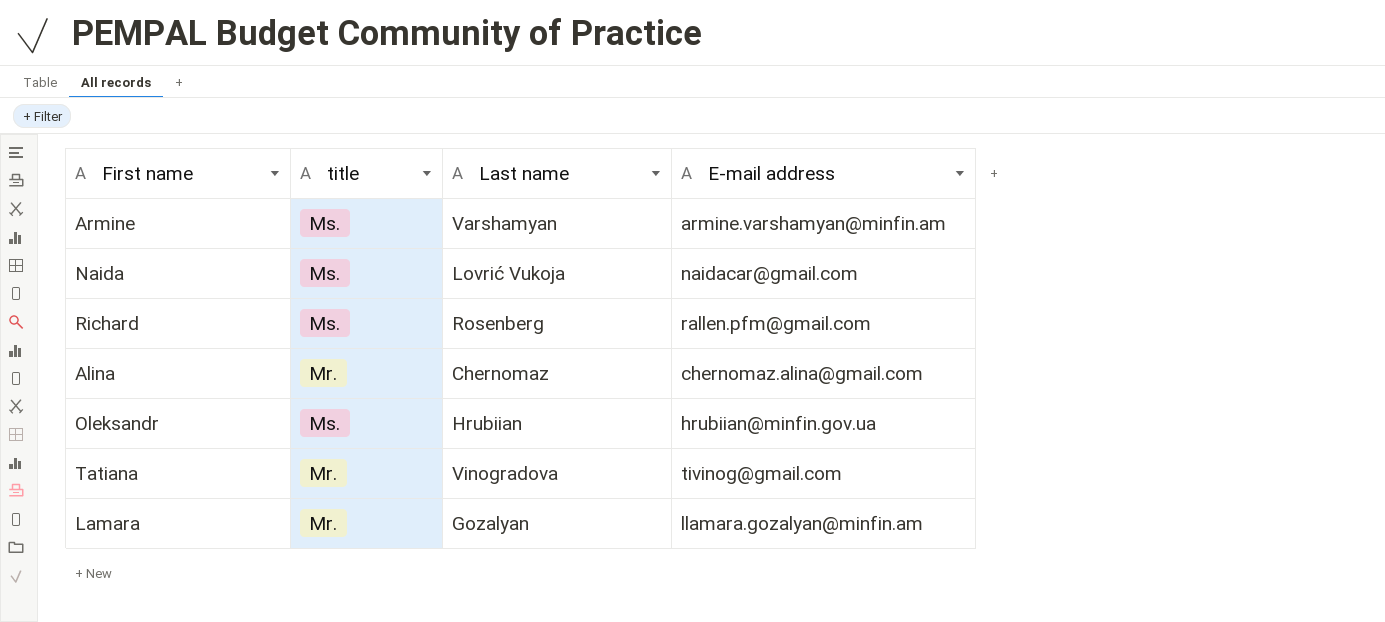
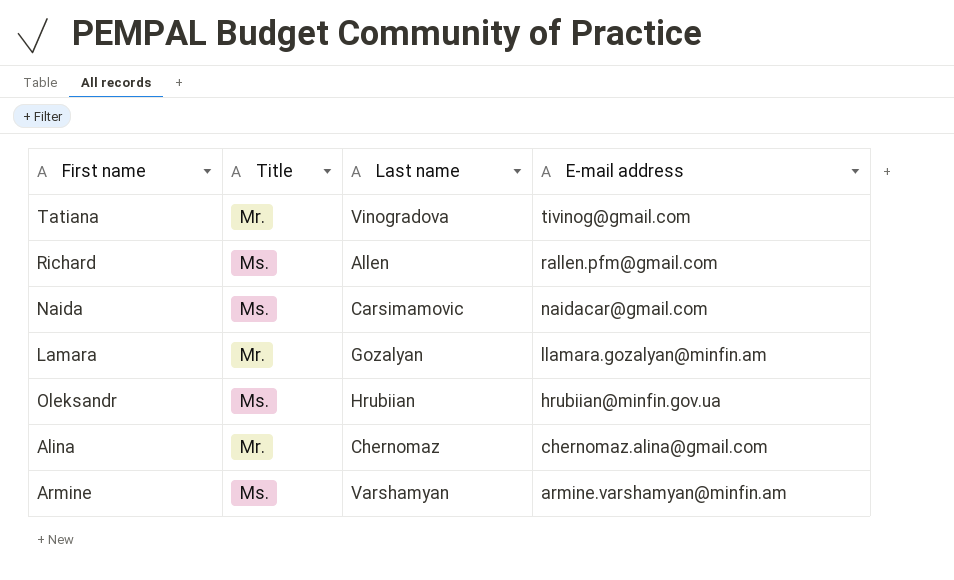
row order: none -> E-mail address descending
column name: title -> Title
Richard | Last name: Rosenberg -> Allen
Naida | Last name: Lovrić Vukoja -> Carsimamovic

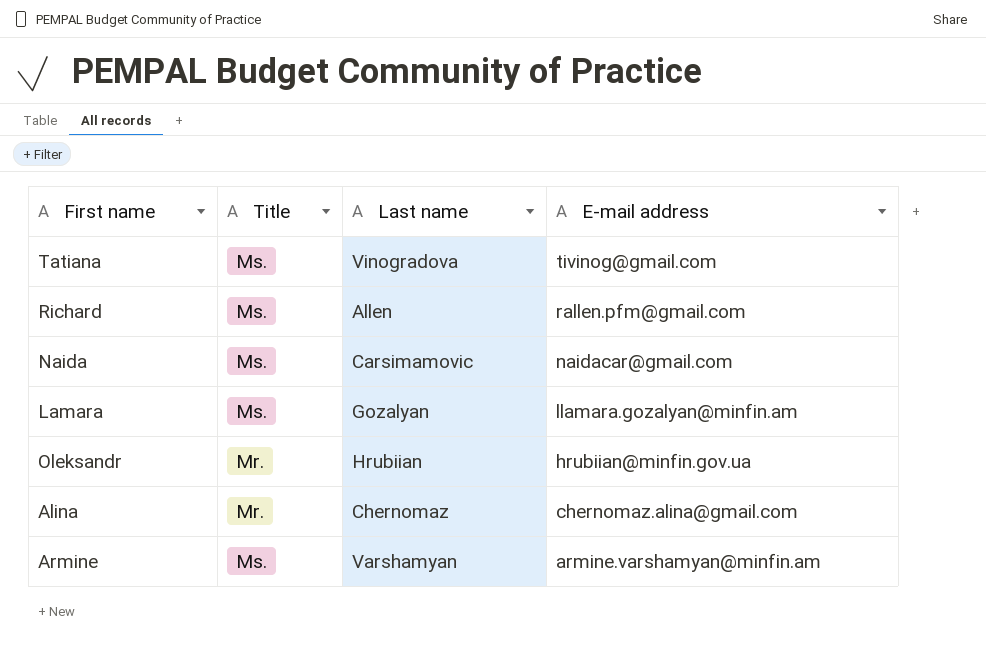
Tatiana | Title: Mr. -> Ms.
Lamara | Title: Mr. -> Ms.
Oleksandr | Title: Ms. -> Mr.

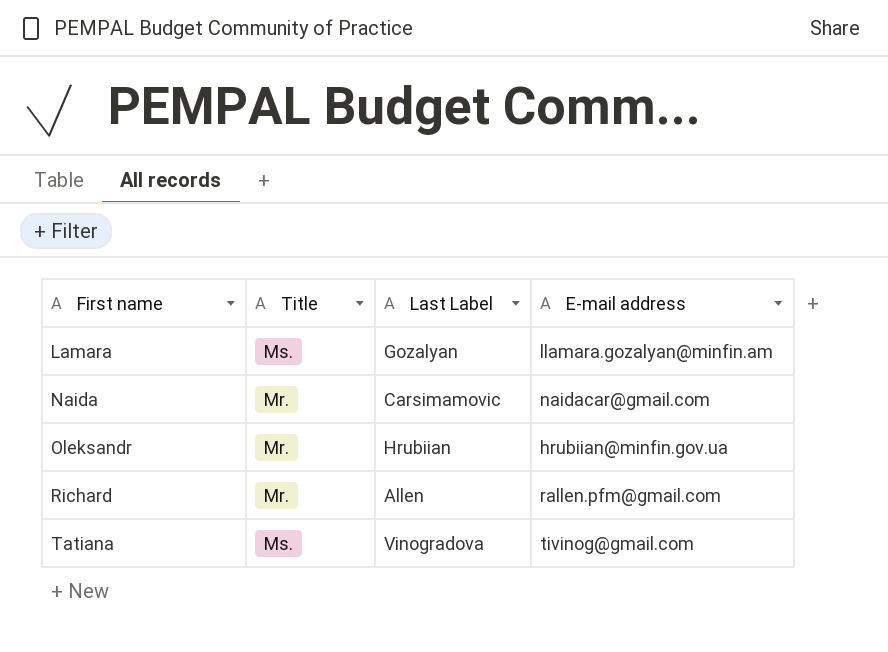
row order: E-mail address descending -> First name ascending
column name: Last name -> Last Label
row Alina: Mr. | Chernomaz | chernomaz.alina@gmail.com -> none
row Armine: Ms. | Varshamyan | armine.varshamyan@minfin.am -> none
Naida | Title: Ms. -> Mr.
Richard | Title: Ms. -> Mr.

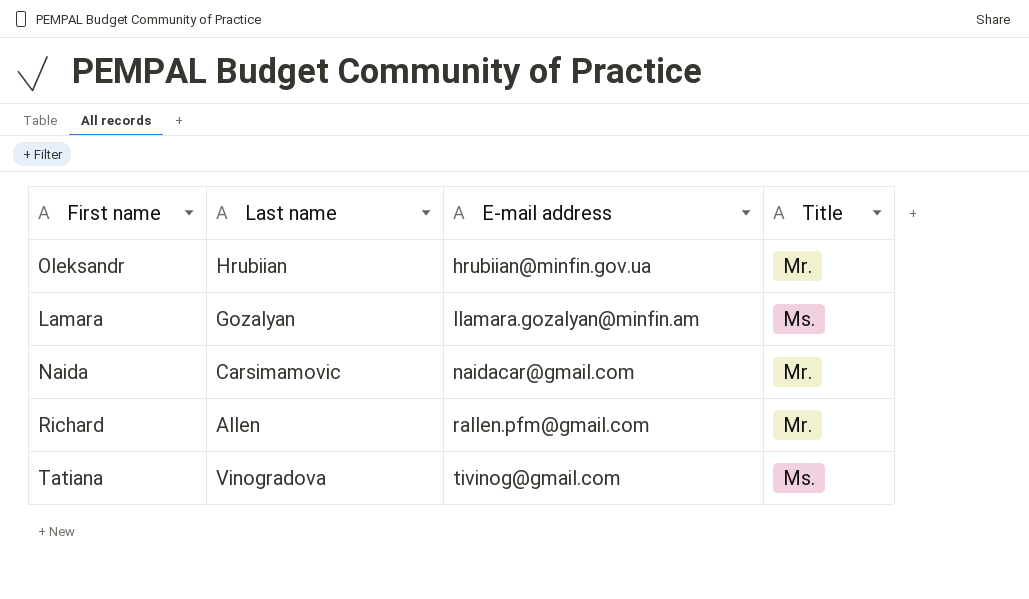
row order: First name ascending -> E-mail address ascending
column name: Last Label -> Last name
column Title | position: 2 -> 4

